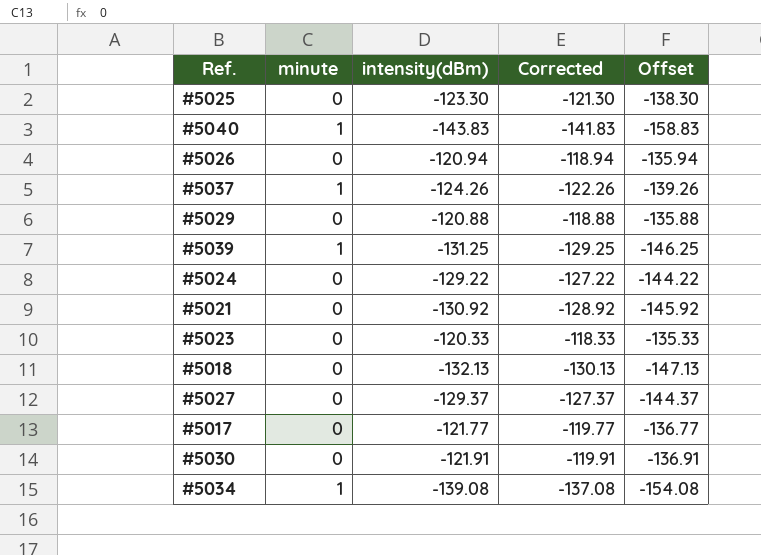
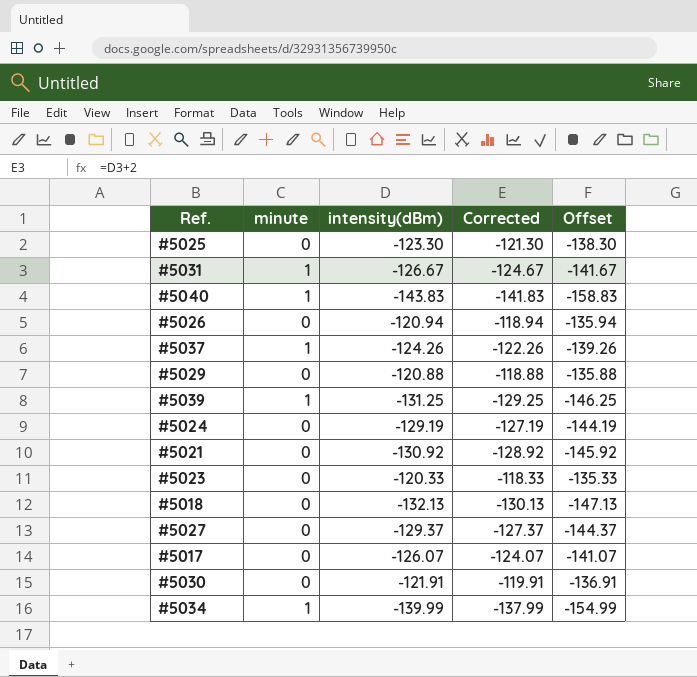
row #5031: none -> 1 | -126.67 | -124.67 | -141.67
#5024 | intensity(dBm): -129.22 -> -129.19
#5024 | Corrected: -127.22 -> -127.19
#5024 | Offset: -144.22 -> -144.19
#5017 | intensity(dBm): -121.77 -> -126.07
#5017 | Corrected: -119.77 -> -124.07
#5017 | Offset: -136.77 -> -141.07
#5034 | intensity(dBm): -139.08 -> -139.99
#5034 | Corrected: -137.08 -> -137.99
#5034 | Offset: -154.08 -> -154.99

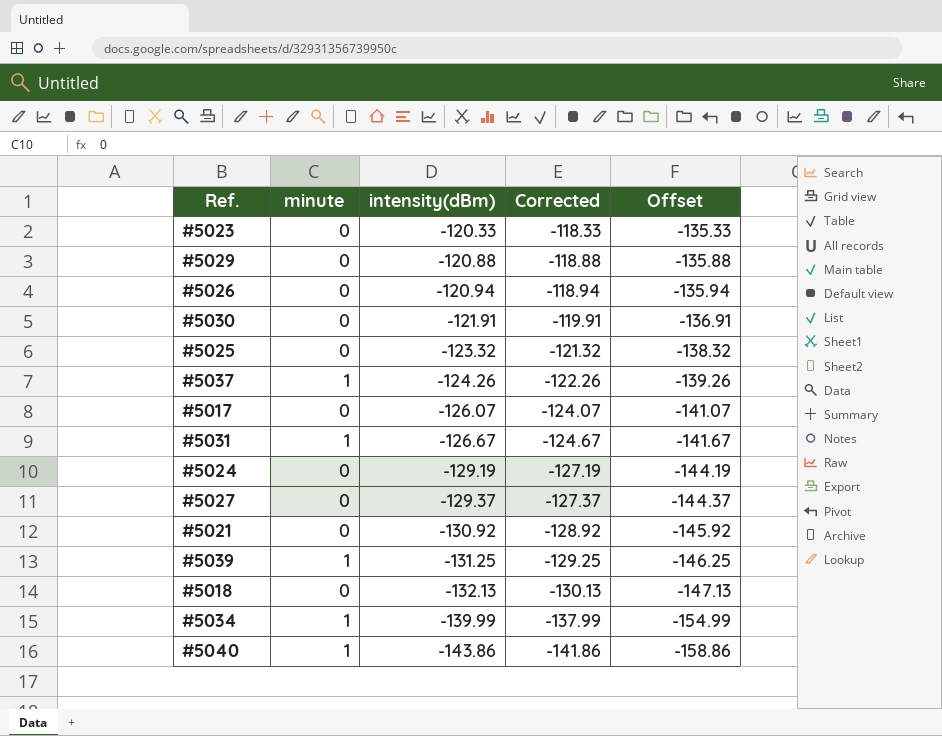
row order: none -> intensity(dBm) descending
#5025 | intensity(dBm): -123.30 -> -123.32
#5025 | Corrected: -121.30 -> -121.32
#5025 | Offset: -138.30 -> -138.32
#5040 | intensity(dBm): -143.83 -> -143.86
#5040 | Corrected: -141.83 -> -141.86
#5040 | Offset: -158.83 -> -158.86

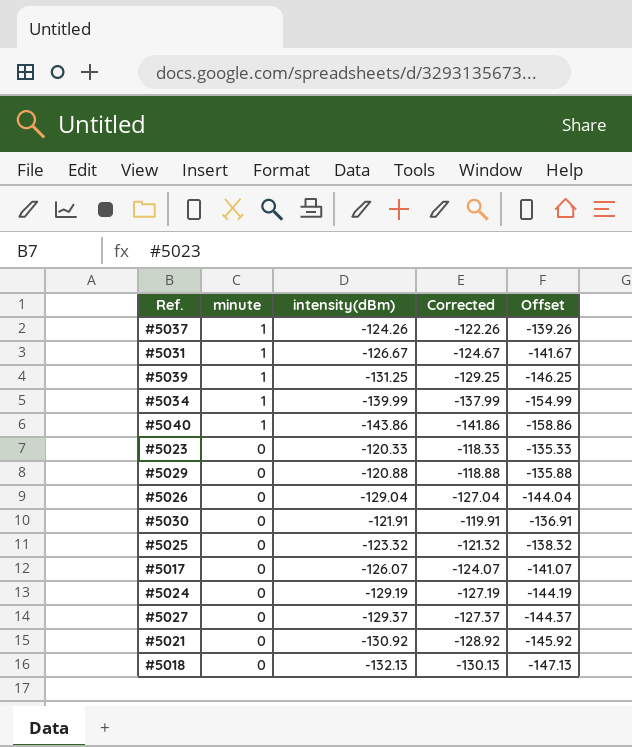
row order: intensity(dBm) descending -> minute descending
#5026 | intensity(dBm): -120.94 -> -129.04
#5026 | Corrected: -118.94 -> -127.04
#5026 | Offset: -135.94 -> -144.04

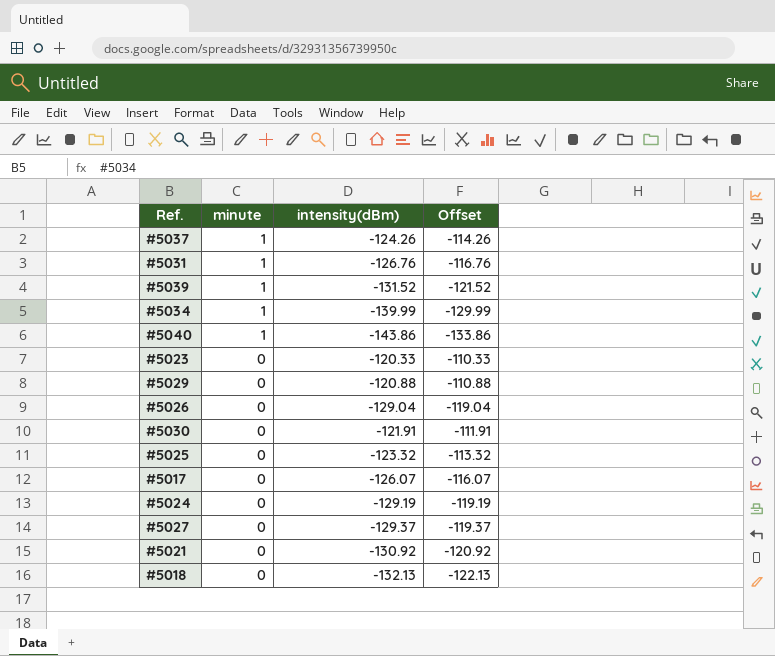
column Corrected | formula: [intensity(dBm)] + 2 -> none
column Offset | formula: [intensity(dBm)] - 15 -> [intensity(dBm)] + 10
#5031 | intensity(dBm): -126.67 -> -126.76
#5039 | intensity(dBm): -131.25 -> -131.52

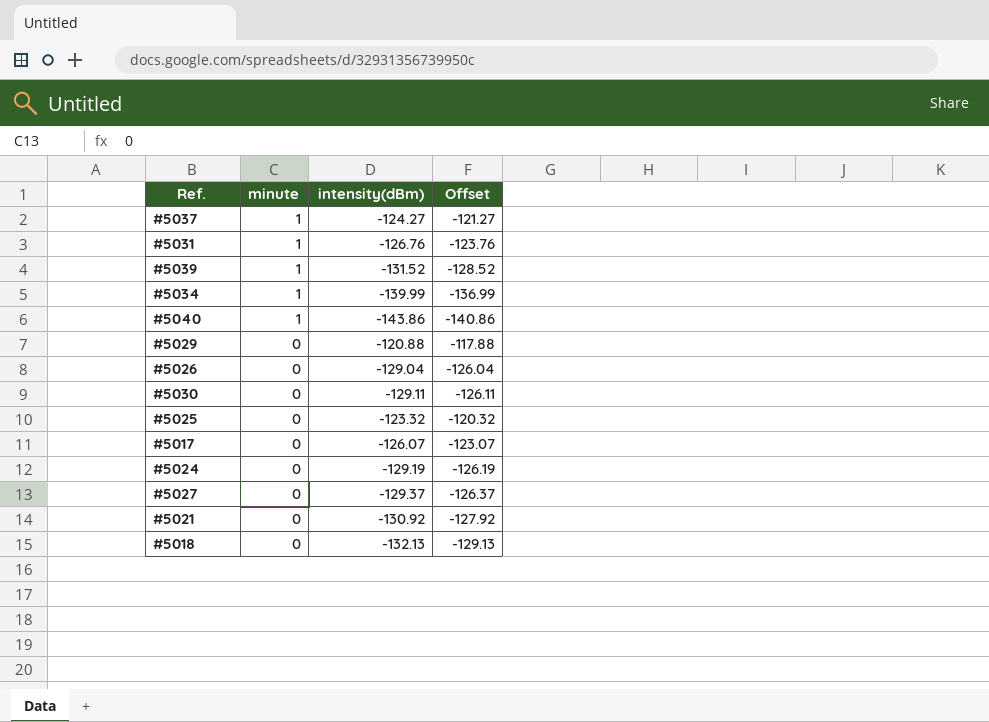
column Offset | formula: [intensity(dBm)] + 10 -> [intensity(dBm)] + 3
row #5023: 0 | -120.33 | -110.33 -> none
#5037 | intensity(dBm): -124.26 -> -124.27
#5030 | intensity(dBm): -121.91 -> -129.11

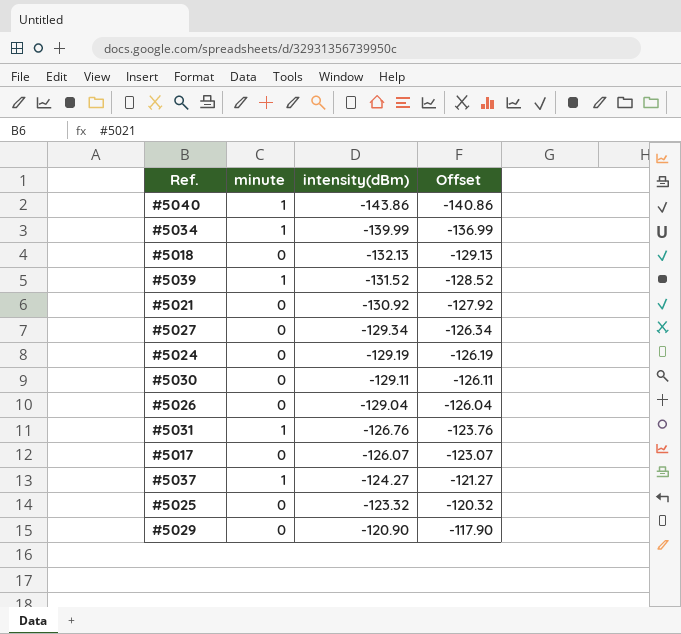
row order: minute descending -> intensity(dBm) ascending
#5027 | intensity(dBm): -129.37 -> -129.34
#5027 | Offset: -126.37 -> -126.34
#5029 | intensity(dBm): -120.88 -> -120.90
#5029 | Offset: -117.88 -> -117.90

